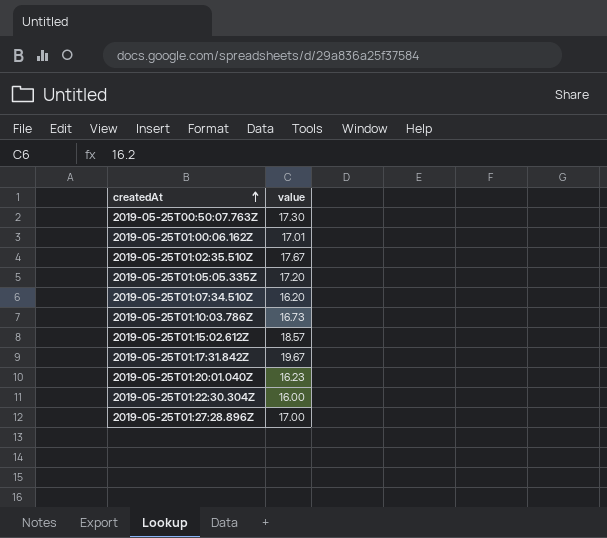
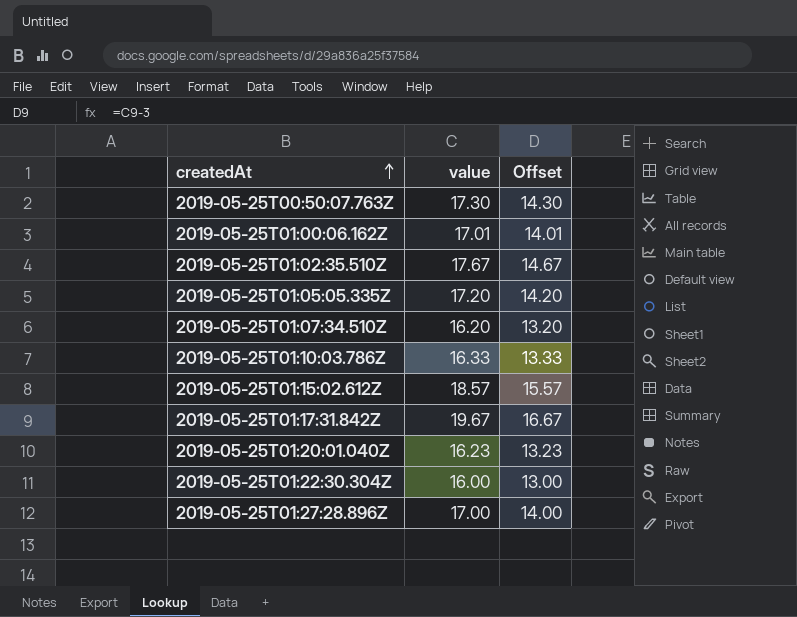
column Offset | formula: none -> [value] - 3
2019-05-25T01:10:03.786Z | value: 16.73 -> 16.33

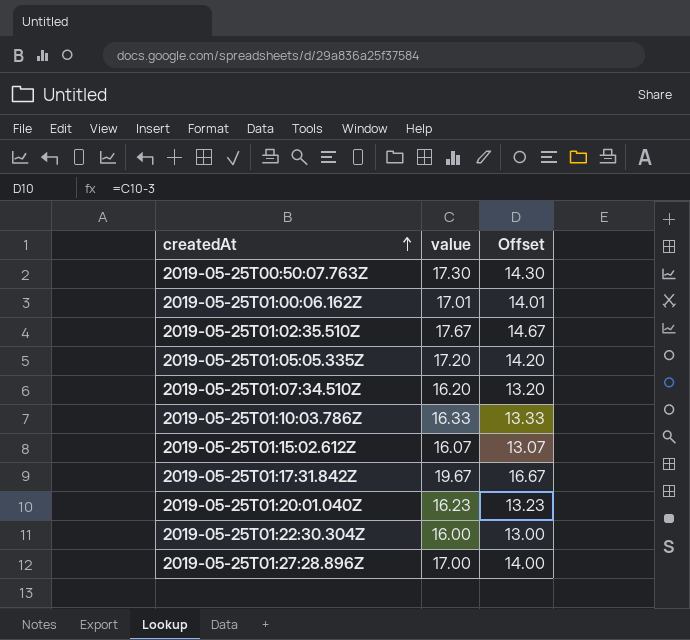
2019-05-25T01:15:02.612Z | value: 18.57 -> 16.07
2019-05-25T01:15:02.612Z | Offset: 15.57 -> 13.07

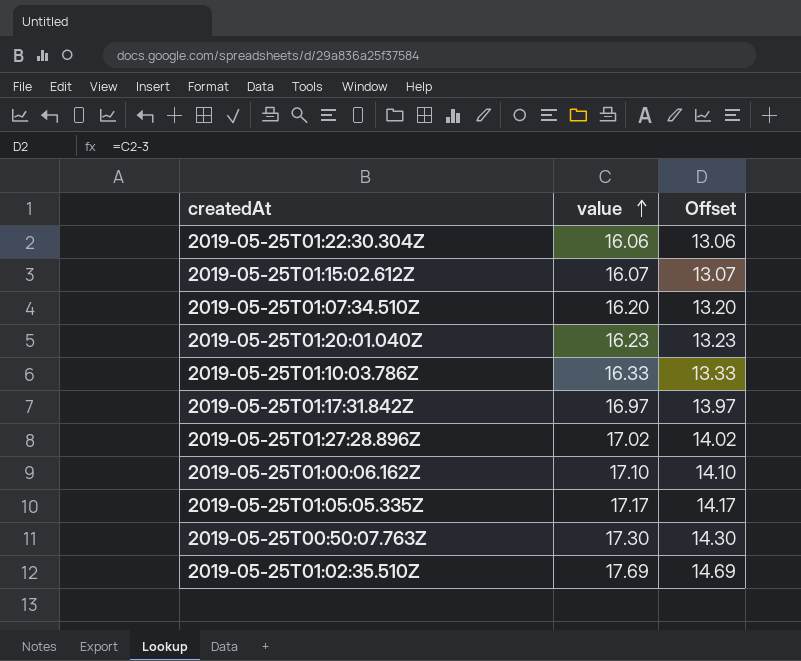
row order: createdAt ascending -> value ascending
2019-05-25T01:22:30.304Z | value: 16.00 -> 16.06
2019-05-25T01:22:30.304Z | Offset: 13.00 -> 13.06
2019-05-25T01:17:31.842Z | value: 19.67 -> 16.97
2019-05-25T01:17:31.842Z | Offset: 16.67 -> 13.97
2019-05-25T01:27:28.896Z | value: 17.00 -> 17.02
2019-05-25T01:27:28.896Z | Offset: 14.00 -> 14.02
2019-05-25T01:00:06.162Z | value: 17.01 -> 17.10
2019-05-25T01:00:06.162Z | Offset: 14.01 -> 14.10
2019-05-25T01:05:05.335Z | value: 17.20 -> 17.17
2019-05-25T01:05:05.335Z | Offset: 14.20 -> 14.17
2019-05-25T01:02:35.510Z | value: 17.67 -> 17.69
2019-05-25T01:02:35.510Z | Offset: 14.67 -> 14.69

